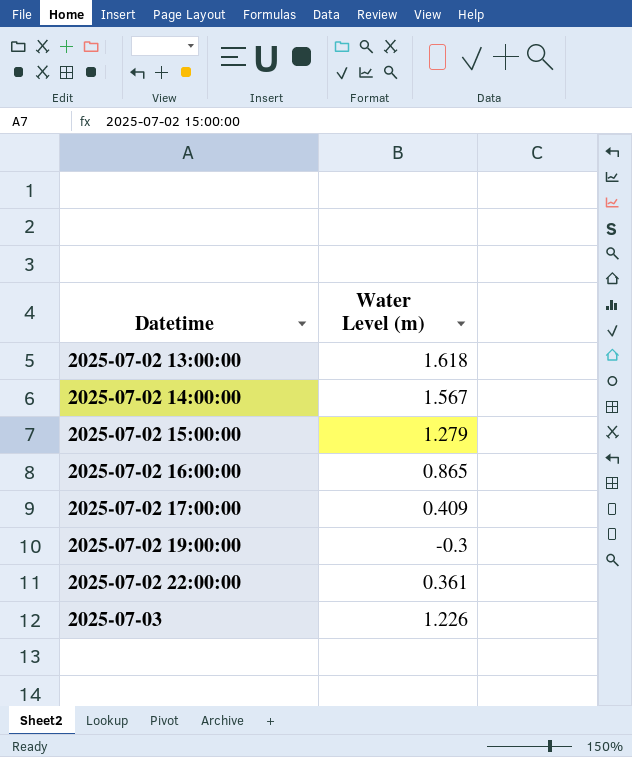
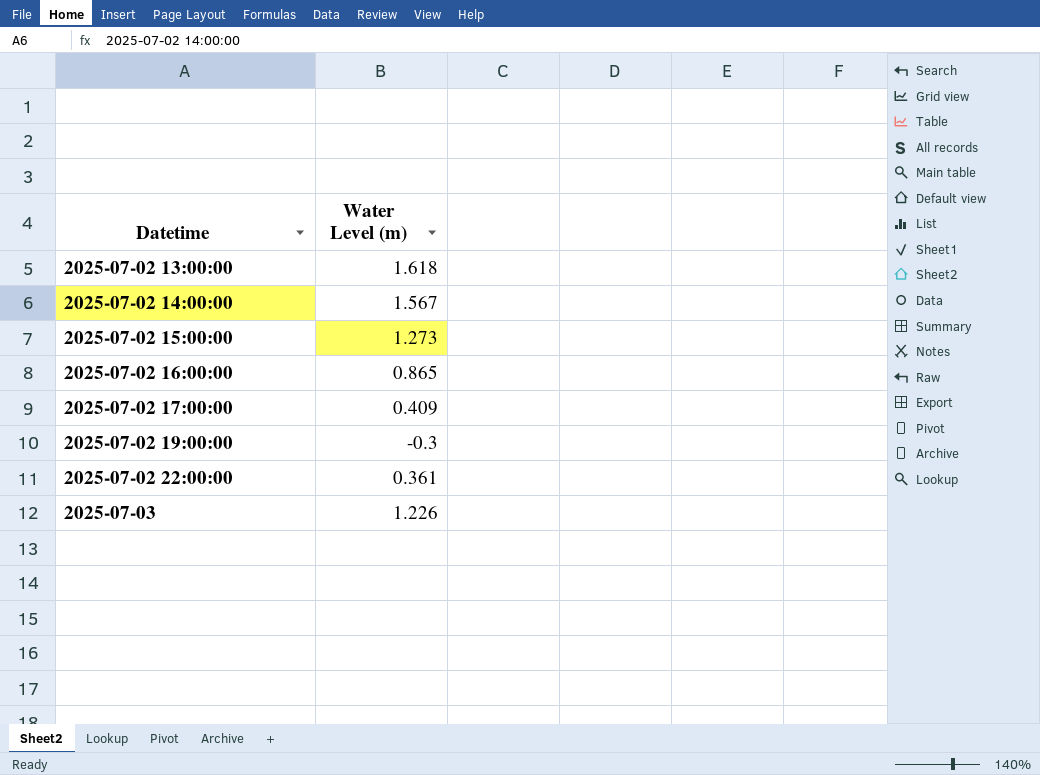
2025-07-02 15:00:00 | Water Level (m): 1.279 -> 1.273

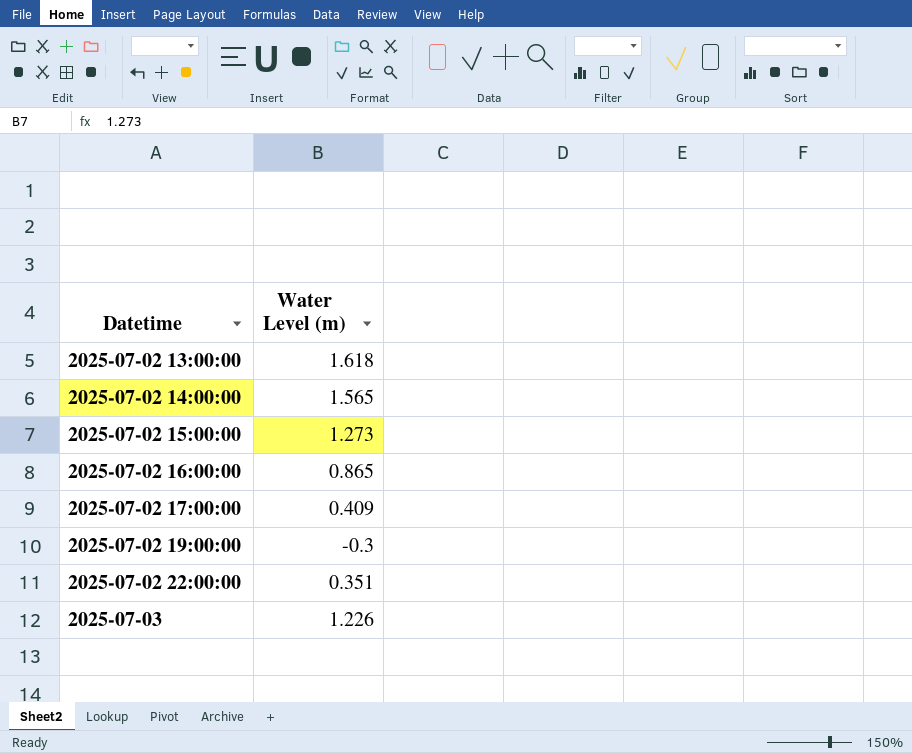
2025-07-02 14:00:00 | Water Level (m): 1.567 -> 1.565
2025-07-02 22:00:00 | Water Level (m): 0.361 -> 0.351

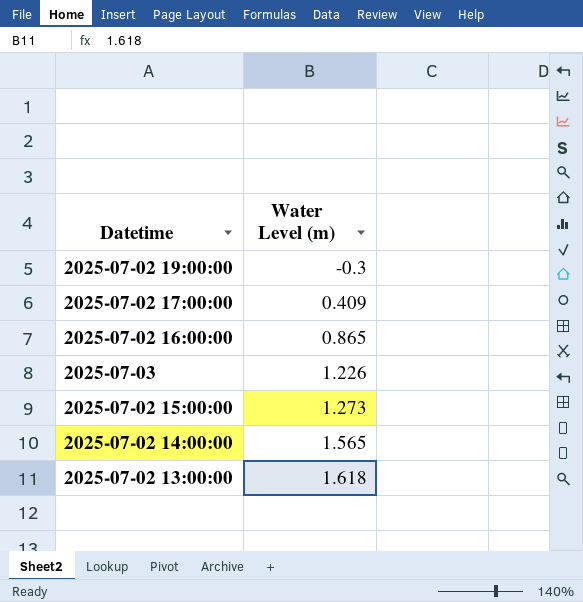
row order: Datetime ascending -> Water Level (m) ascending
row 2025-07-02 22:00:00: 0.351 -> none

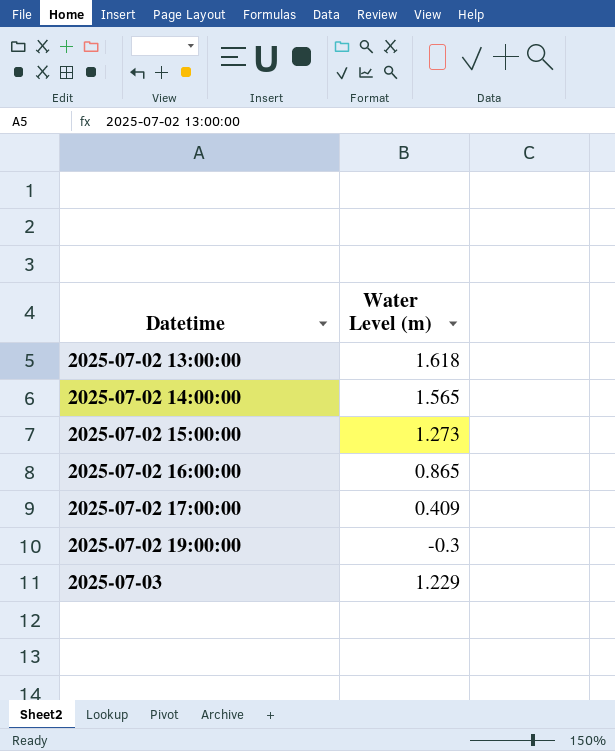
row order: Water Level (m) ascending -> Datetime ascending
2025-07-03 | Water Level (m): 1.226 -> 1.229

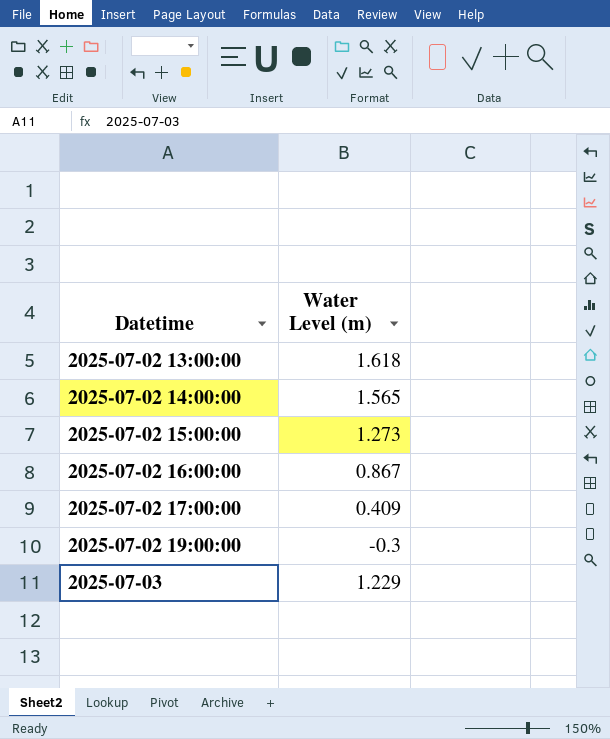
2025-07-02 16:00:00 | Water Level (m): 0.865 -> 0.867

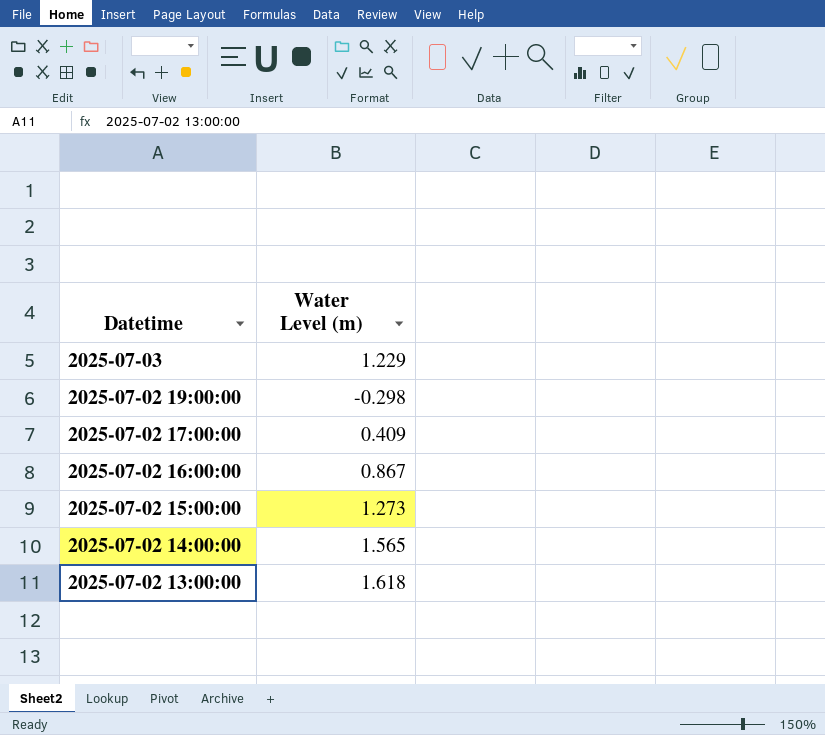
row order: Datetime ascending -> Datetime descending
2025-07-02 19:00:00 | Water Level (m): -0.3 -> -0.298

